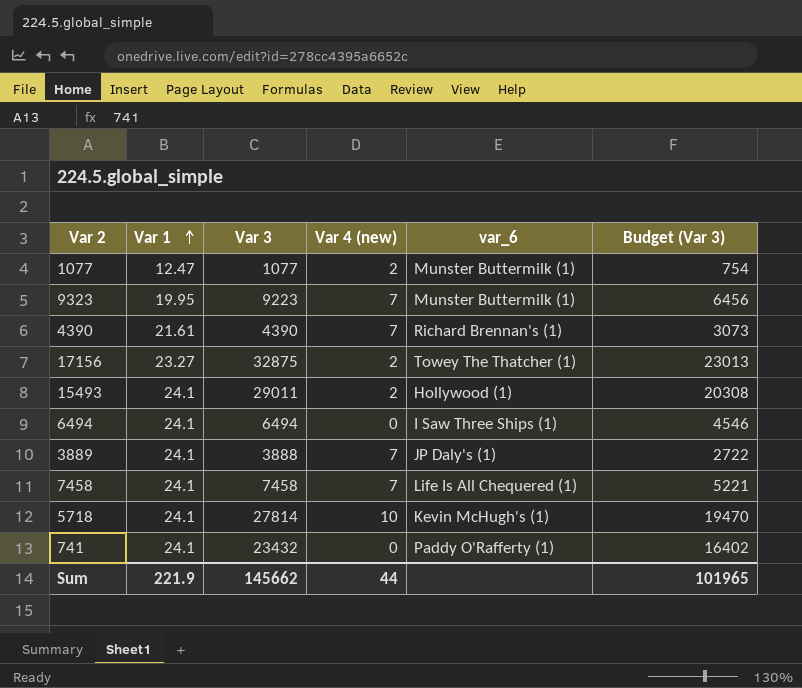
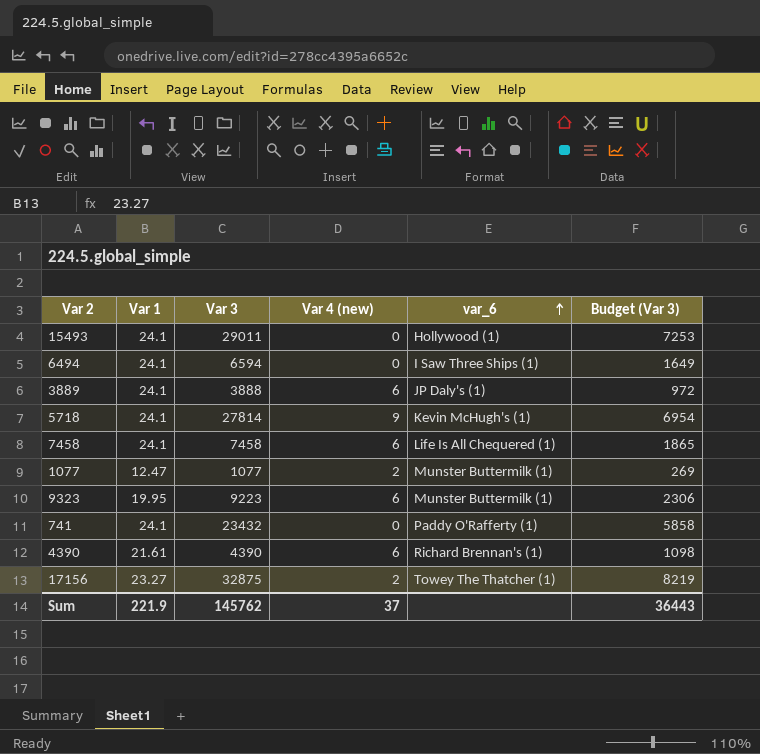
row order: Var 1 ascending -> var_6 ascending
column Budget (Var 3) | formula: [Var 3] * 0.7 -> [Var 3] * 0.25
15493 | Var 4 (new): 2 -> 0
6494 | Var 3: 6494 -> 6594
3889 | Var 4 (new): 7 -> 6
5718 | Var 4 (new): 10 -> 9
7458 | Var 4 (new): 7 -> 6
9323 | Var 4 (new): 7 -> 6
4390 | Var 4 (new): 7 -> 6
Sum | Var 3: 145662 -> 145762
Sum | Var 4 (new): 44 -> 37
Sum | Budget (Var 3): 101965 -> 36443

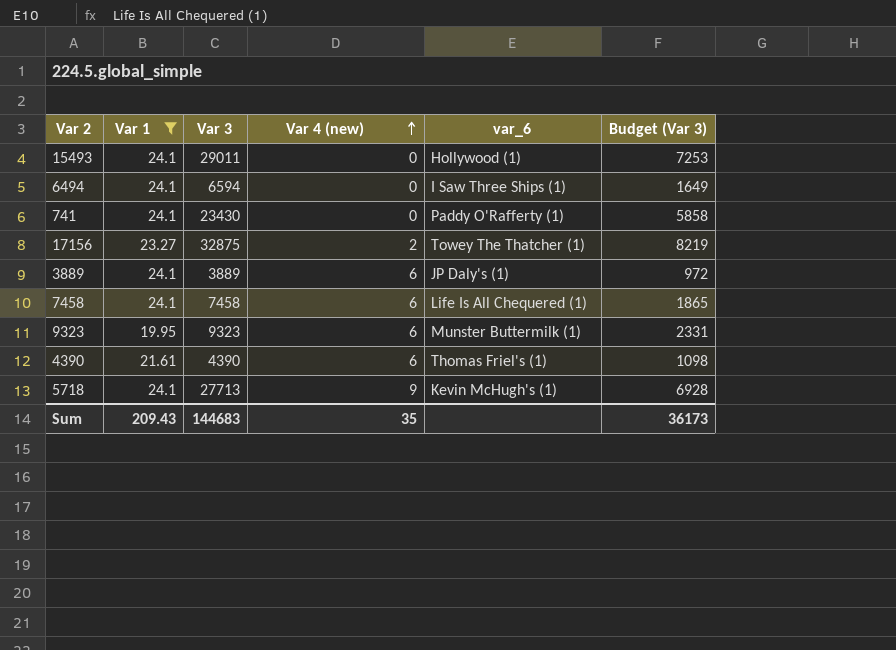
filter: none -> Var 1 != 12.47
row order: var_6 ascending -> Var 4 (new) ascending
741 | Var 3: 23432 -> 23430
3889 | Var 3: 3888 -> 3889
9323 | Var 3: 9223 -> 9323
9323 | Budget (Var 3): 2306 -> 2331
4390 | var_6: Richard Brennan's (1) -> Thomas Friel's (1)
5718 | Var 3: 27814 -> 27713
5718 | Budget (Var 3): 6954 -> 6928
Sum | Var 1: 221.9 -> 209.43
Sum | Var 3: 145762 -> 144683
Sum | Var 4 (new): 37 -> 35
Sum | Budget (Var 3): 36443 -> 36173

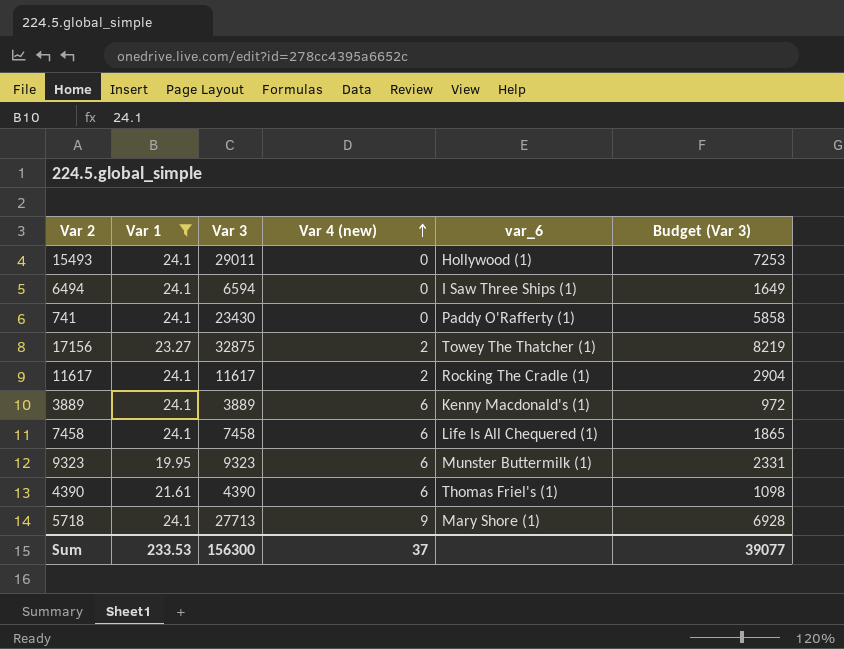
row 11617: none -> 24.1 | 11617 | 2 | Rocking The Cradle (1) | 2904
3889 | var_6: JP Daly's (1) -> Kenny Macdonald's (1)
5718 | var_6: Kevin McHugh's (1) -> Mary Shore (1)
Sum | Var 1: 209.43 -> 233.53
Sum | Var 3: 144683 -> 156300
Sum | Var 4 (new): 35 -> 37
Sum | Budget (Var 3): 36173 -> 39077

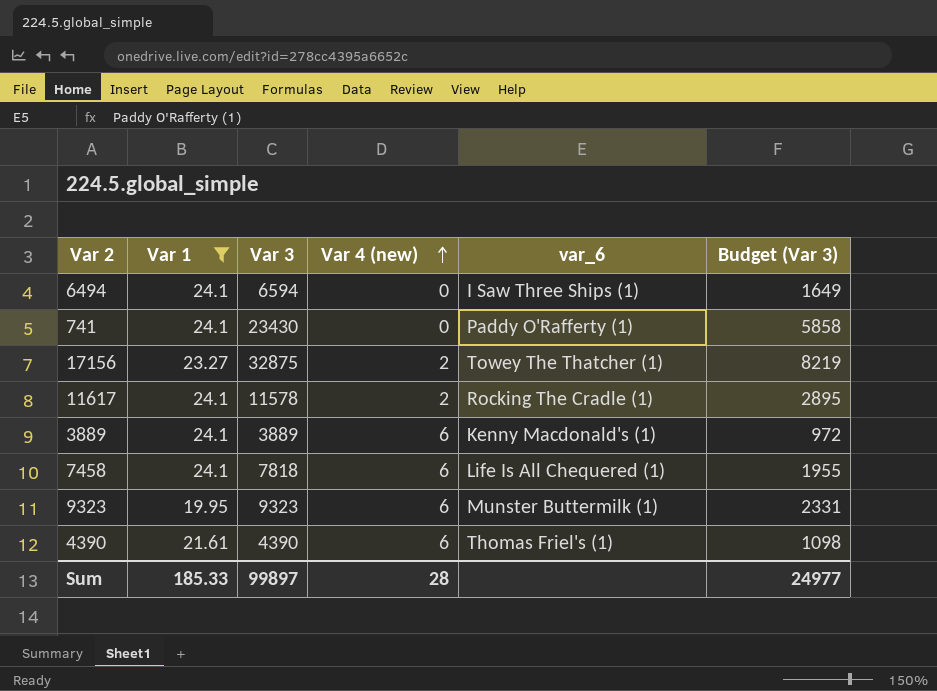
row 15493: 24.1 | 29011 | 0 | Hollywood (1) | 7253 -> none
row 5718: 24.1 | 27713 | 9 | Mary Shore (1) | 6928 -> none
11617 | Var 3: 11617 -> 11578
11617 | Budget (Var 3): 2904 -> 2895
7458 | Var 3: 7458 -> 7818
7458 | Budget (Var 3): 1865 -> 1955
Sum | Var 1: 233.53 -> 185.33
Sum | Var 3: 156300 -> 99897
Sum | Var 4 (new): 37 -> 28
Sum | Budget (Var 3): 39077 -> 24977

